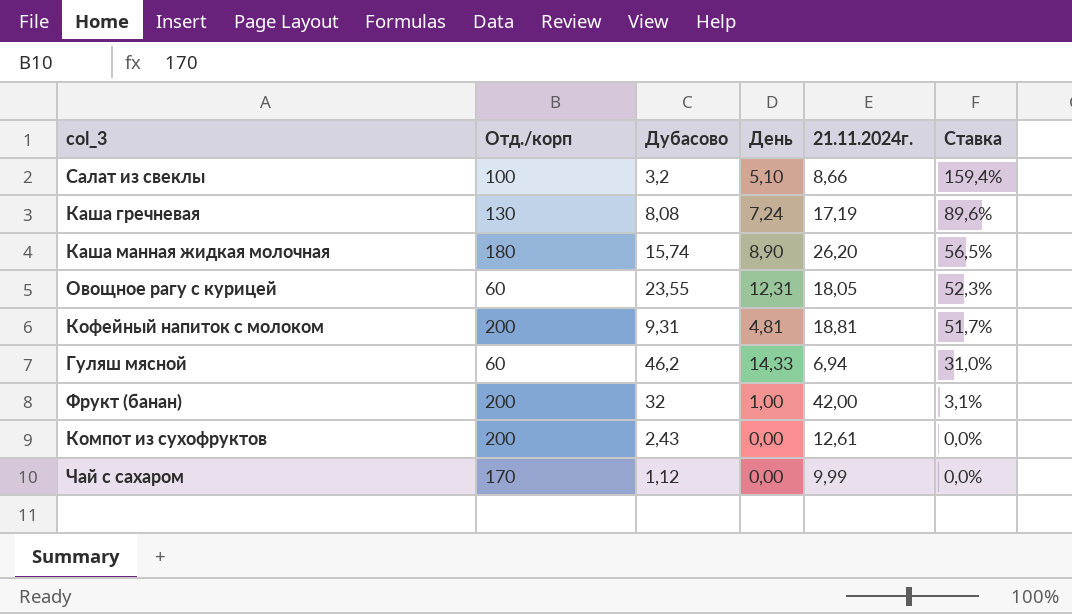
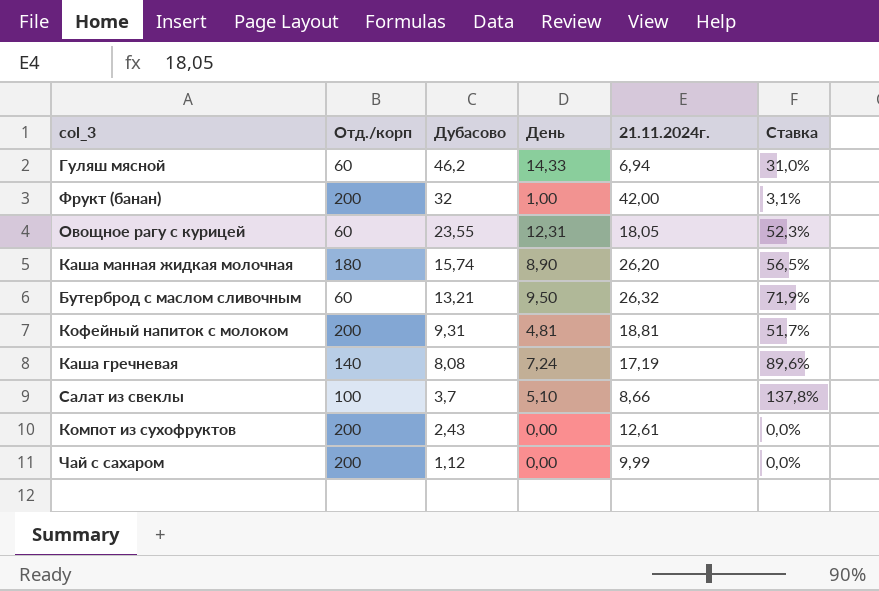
row order: Ставка descending -> Дубасово descending
row Бутерброд с маслом сливочным: none -> 60 | 13,21 | 9,50 | 26,32 | 71,9%
Каша гречневая | Отд./корп: 130 -> 140
Салат из свеклы | Дубасово: 3,2 -> 3,7
Салат из свеклы | Ставка: 159,4% -> 137,8%
Чай с сахаром | Отд./корп: 170 -> 200

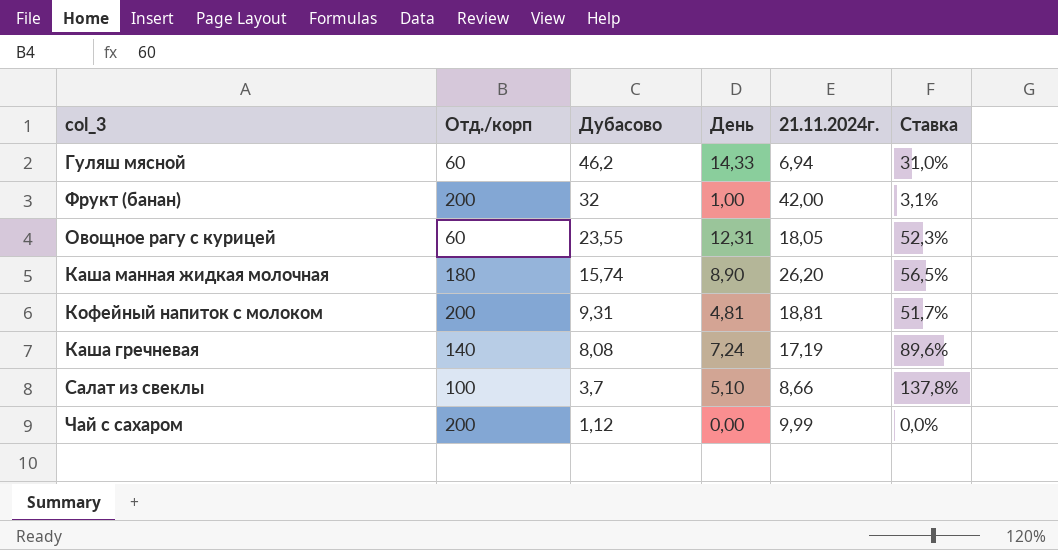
row Бутерброд с маслом сливочным: 60 | 13,21 | 9,50 | 26,32 | 71,9% -> none
row Компот из сухофруктов: 200 | 2,43 | 0,00 | 12,61 | 0,0% -> none

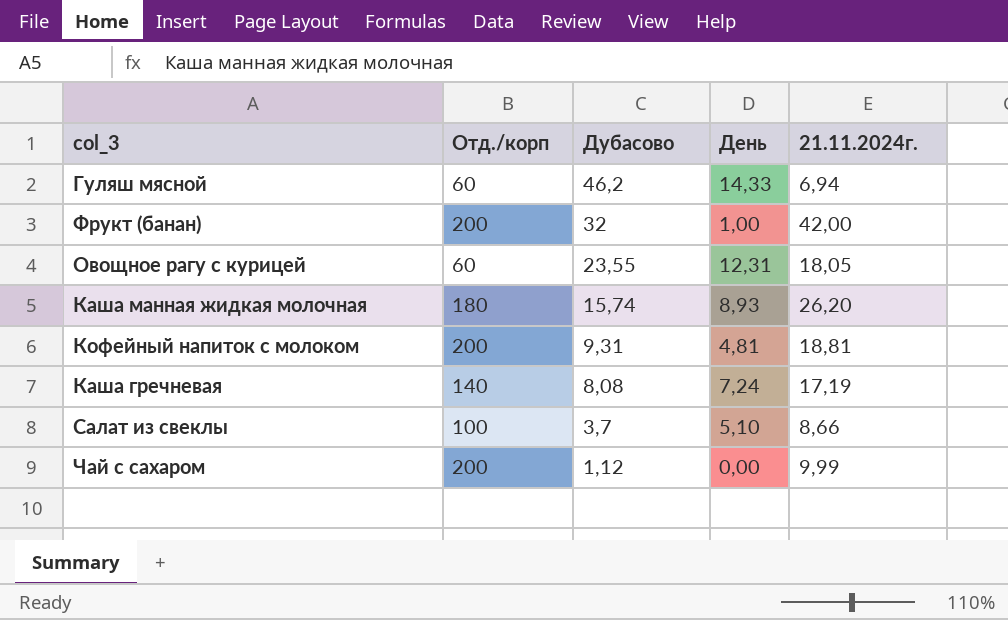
column Ставка | formula: [День] / [Дубасово] -> none
Каша манная жидкая молочная | День: 8,90 -> 8,93

